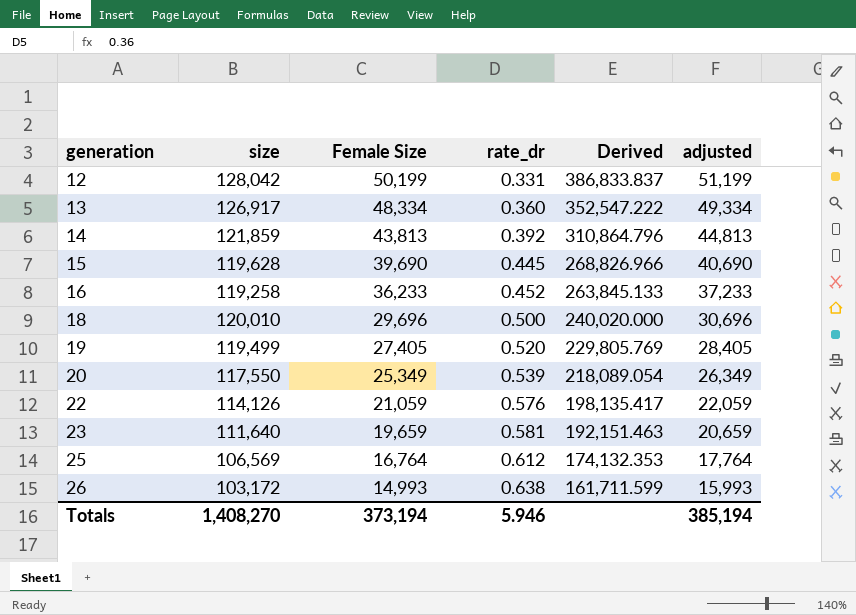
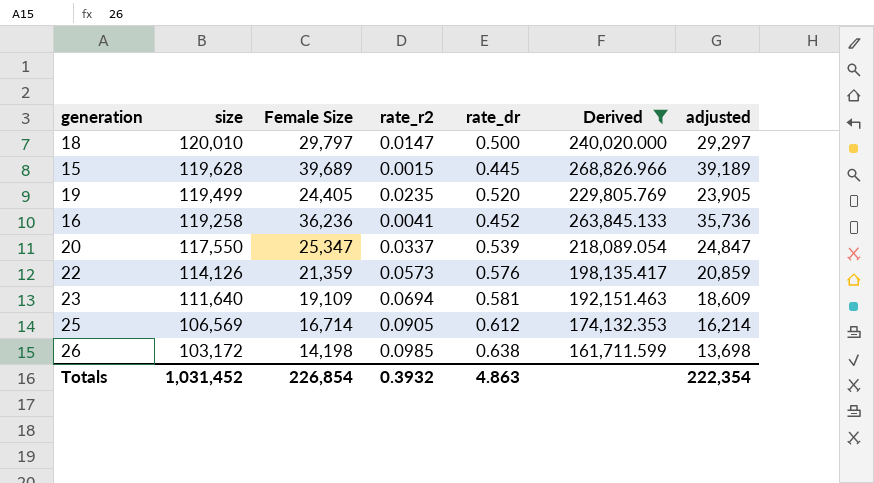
filter: none -> Derived <= 268,826.966
row order: generation ascending -> size descending
column rate_r2 | position: none -> 4
column adjusted | formula: [Female Size] + 1000 -> [Female Size] - 500
18 | Female Size: 29,696 -> 29,797
15 | Female Size: 39,690 -> 39,689
19 | Female Size: 27,405 -> 24,405
16 | Female Size: 36,233 -> 36,236
20 | Female Size: 25,349 -> 25,347
22 | Female Size: 21,059 -> 21,359
23 | Female Size: 19,659 -> 19,109
25 | Female Size: 16,764 -> 16,714
26 | Female Size: 14,993 -> 14,198
Totals | size: 1,408,270 -> 1,031,452
Totals | Female Size: 373,194 -> 226,854
Totals | rate_dr: 5.946 -> 4.863
Totals | adjusted: 385,194 -> 222,354

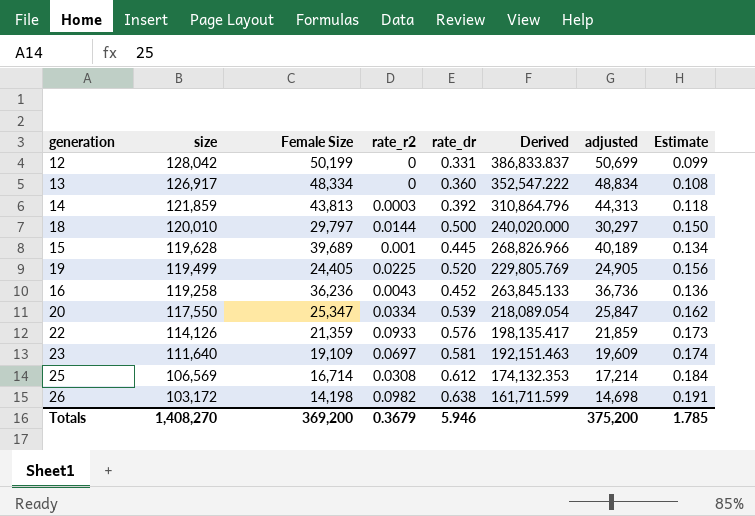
filter: Derived <= 268,826.966 -> none
column adjusted | formula: [Female Size] - 500 -> [Female Size] + 500
column Estimate | formula: none -> [rate_dr] * 0.3
18 | rate_r2: 0.0147 -> 0.0144
15 | rate_r2: 0.0015 -> 0.001
19 | rate_r2: 0.0235 -> 0.0225
16 | rate_r2: 0.0041 -> 0.0043
20 | rate_r2: 0.0337 -> 0.0334
22 | rate_r2: 0.0573 -> 0.0933
23 | rate_r2: 0.0694 -> 0.0697
25 | rate_r2: 0.0905 -> 0.0308
26 | rate_r2: 0.0985 -> 0.0982
Totals | size: 1,031,452 -> 1,408,270
Totals | Female Size: 226,854 -> 369,200
Totals | rate_r2: 0.3932 -> 0.3679
Totals | rate_dr: 4.863 -> 5.946
Totals | adjusted: 222,354 -> 375,200

